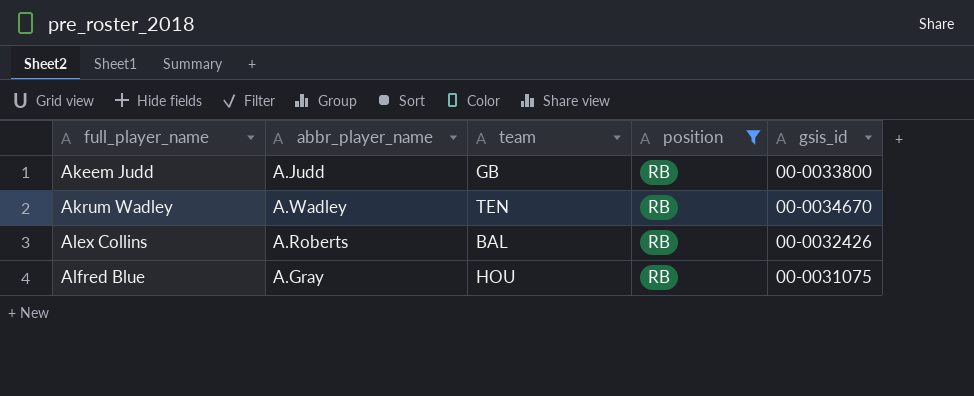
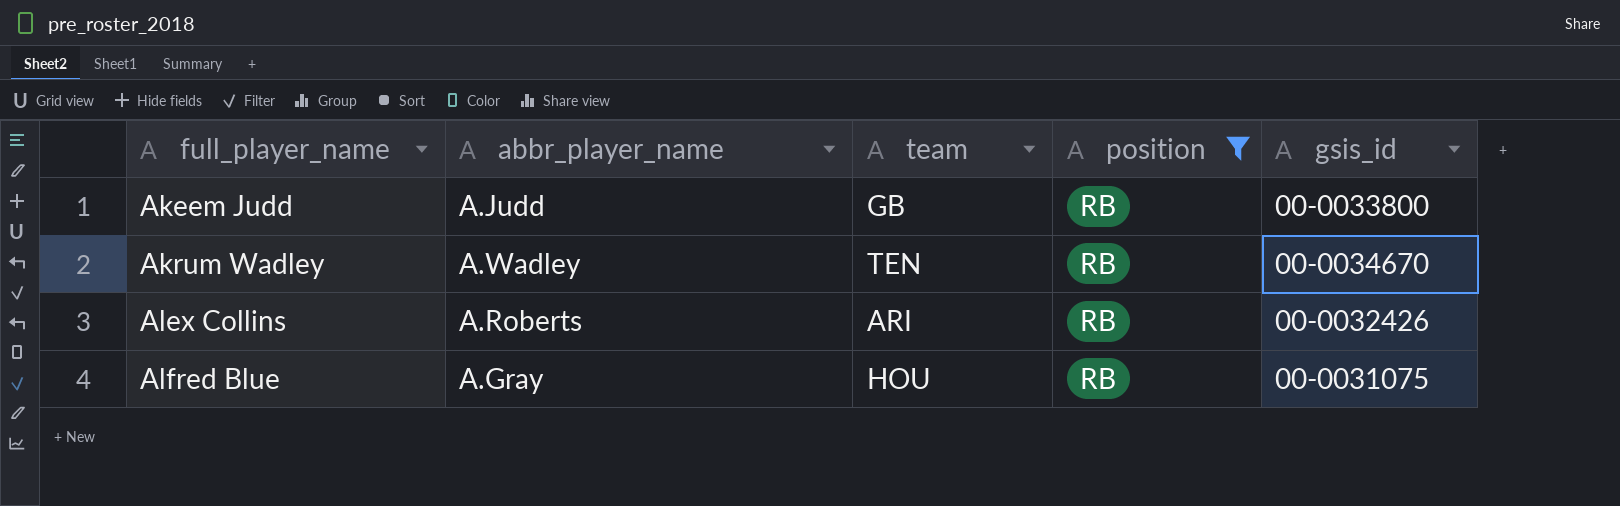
Alex Collins | team: BAL -> ARI

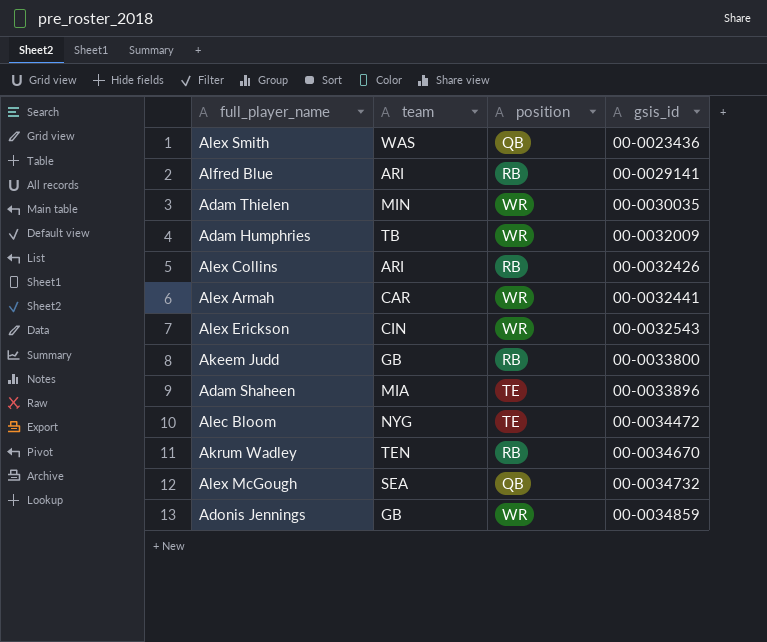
filter: position = RB -> none
row order: full_player_name ascending -> gsis_id ascending
column abbr_player_name | position: 2 -> none
Alfred Blue | team: HOU -> ARI
Alfred Blue | gsis_id: 00-0031075 -> 00-0029141

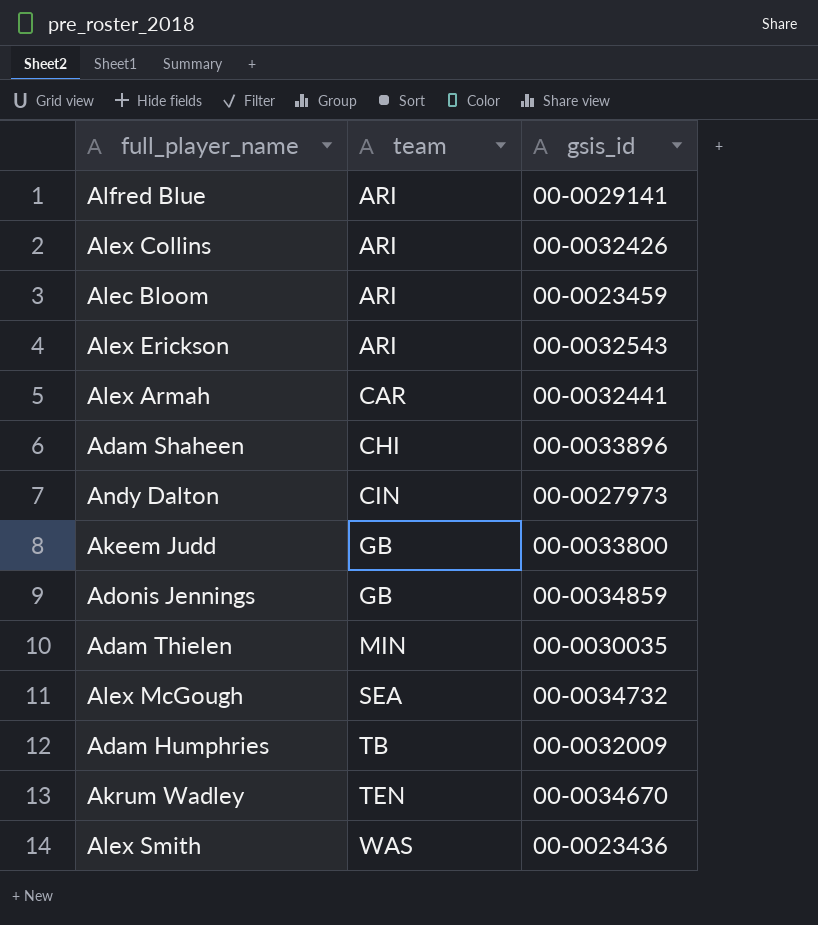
row order: gsis_id ascending -> team ascending
column position | position: 3 -> none
Alec Bloom | team: NYG -> ARI
Alec Bloom | gsis_id: 00-0034472 -> 00-0023459
Alex Erickson | team: CIN -> ARI
Adam Shaheen | team: MIA -> CHI
row Andy Dalton: none -> CIN | 00-0027973

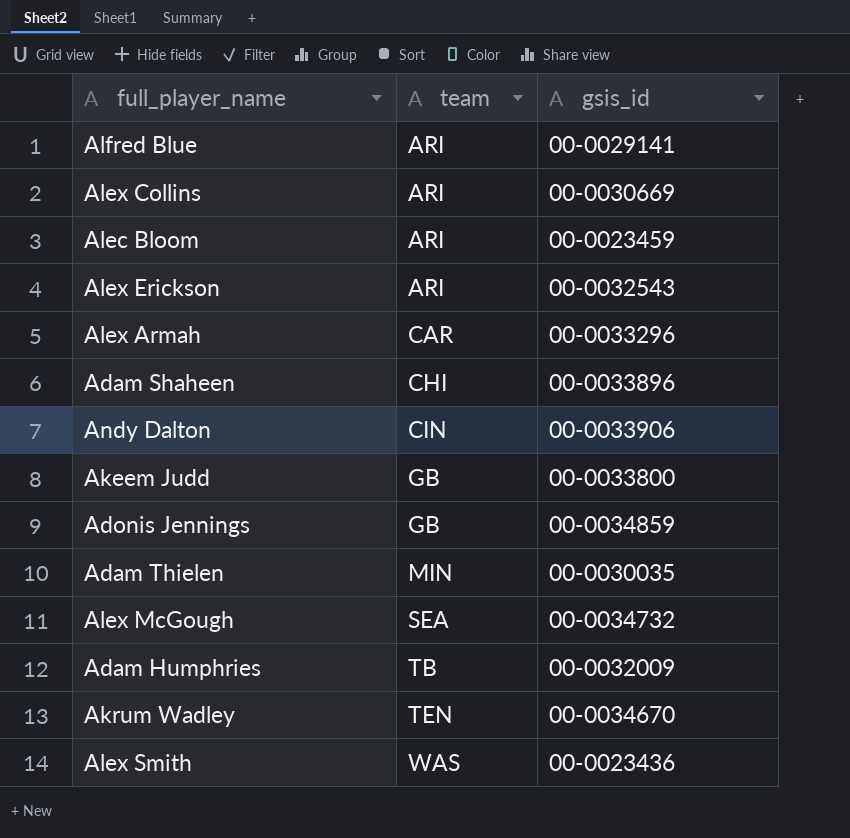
Alex Collins | gsis_id: 00-0032426 -> 00-0030669
Alex Armah | gsis_id: 00-0032441 -> 00-0033296
Andy Dalton | gsis_id: 00-0027973 -> 00-0033906

